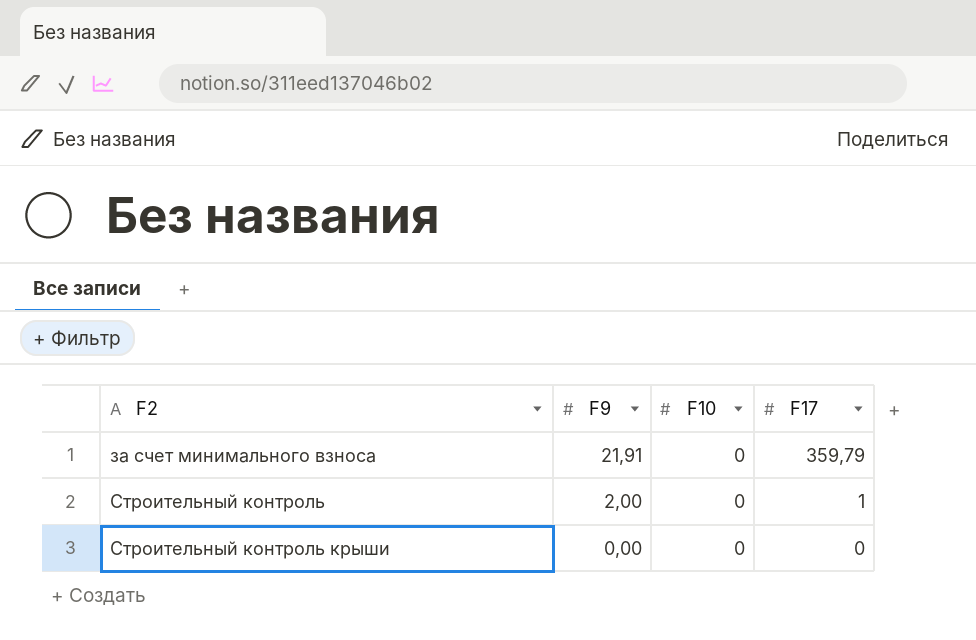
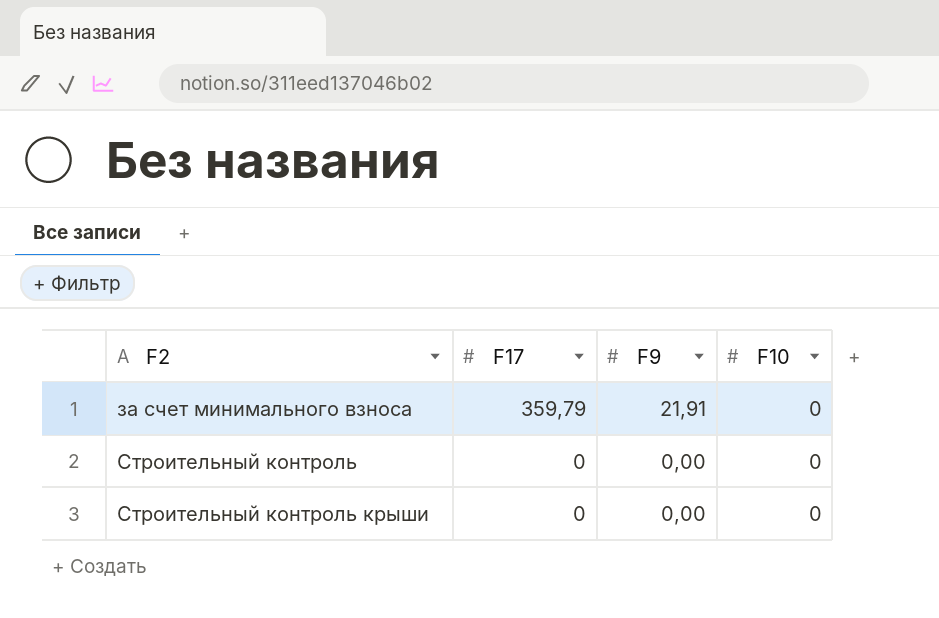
column F17 | position: 4 -> 2
Строительный контроль | F17: 1 -> 0
Строительный контроль | F9: 2,00 -> 0,00

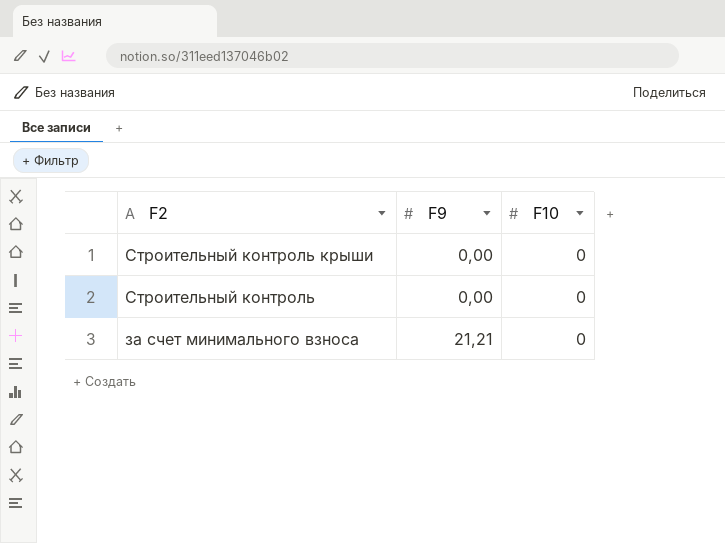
row order: F2 ascending -> F2 descending
column F17 | position: 2 -> none
за счет минимального взноса | F9: 21,91 -> 21,21

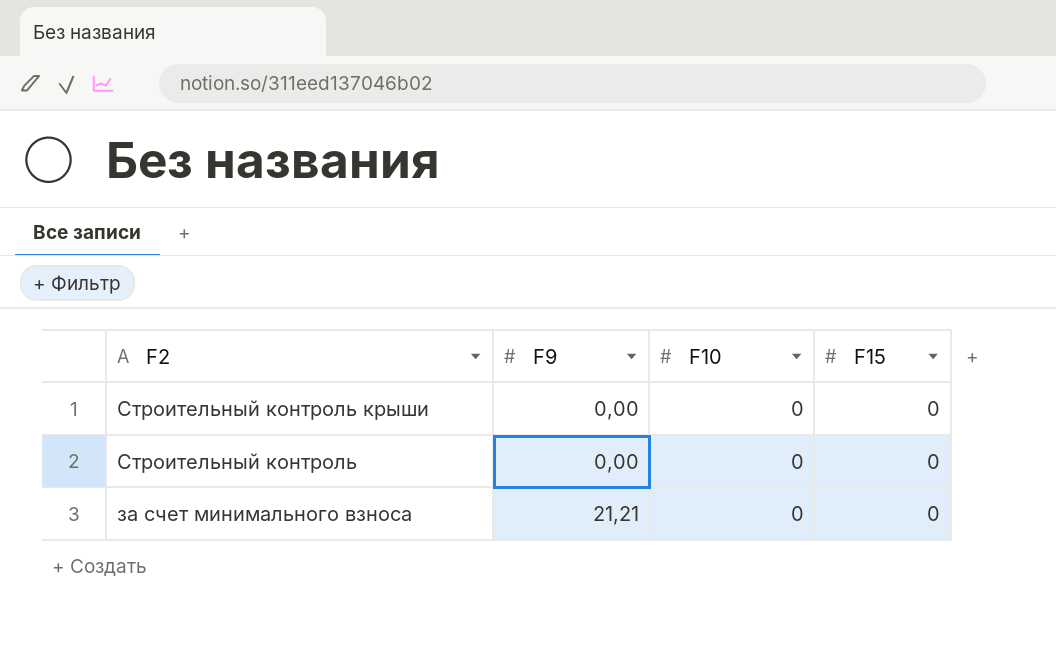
column F15 | position: none -> 4

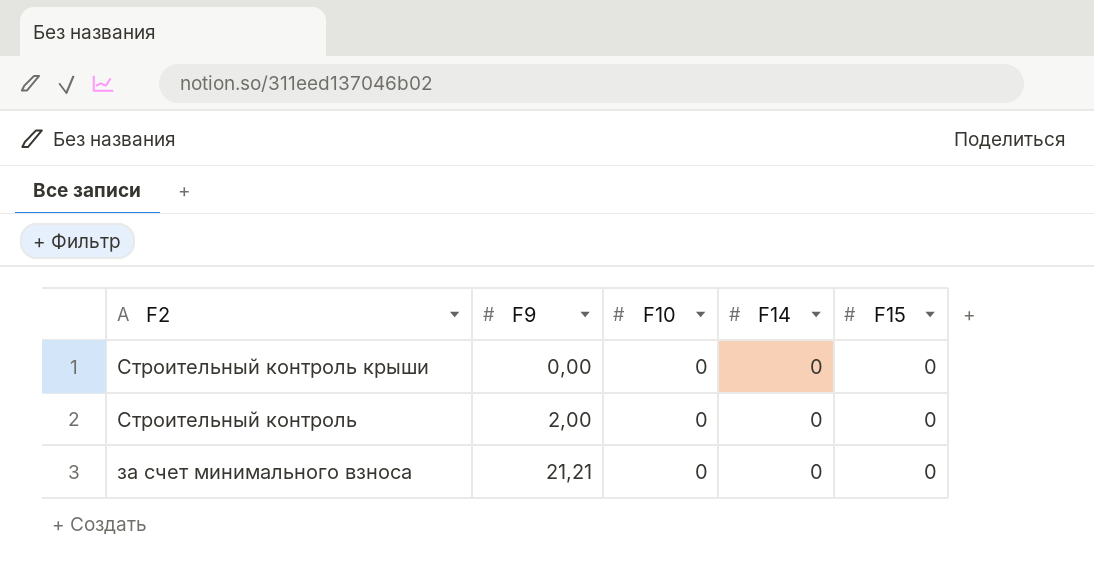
column F14 | position: none -> 4
Строительный контроль | F9: 0,00 -> 2,00

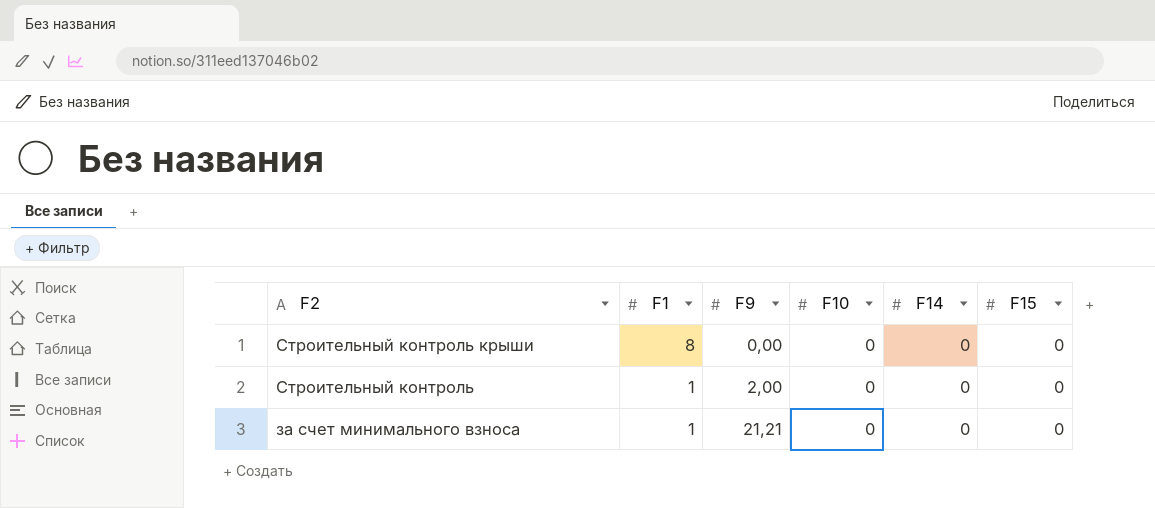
column F1 | position: none -> 2

